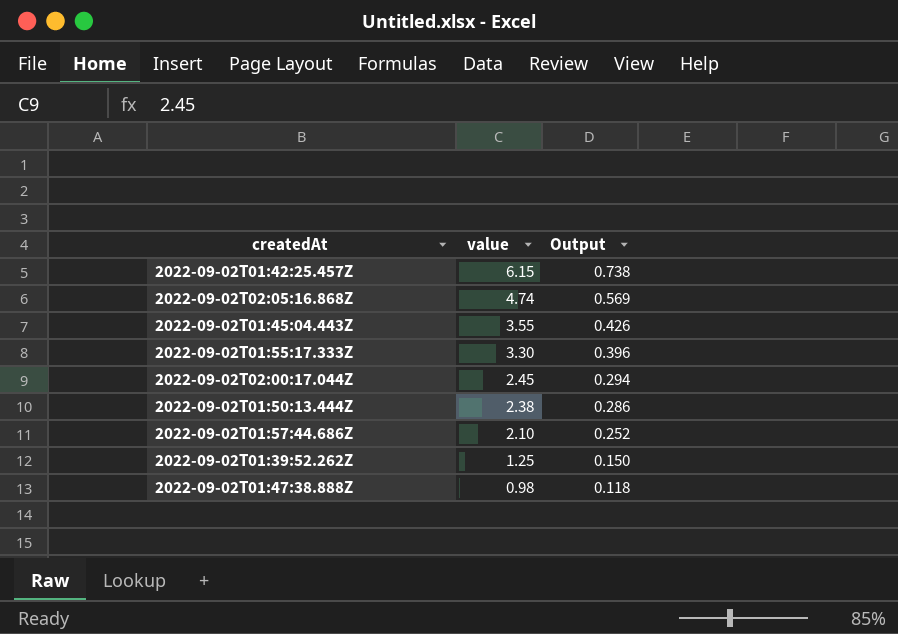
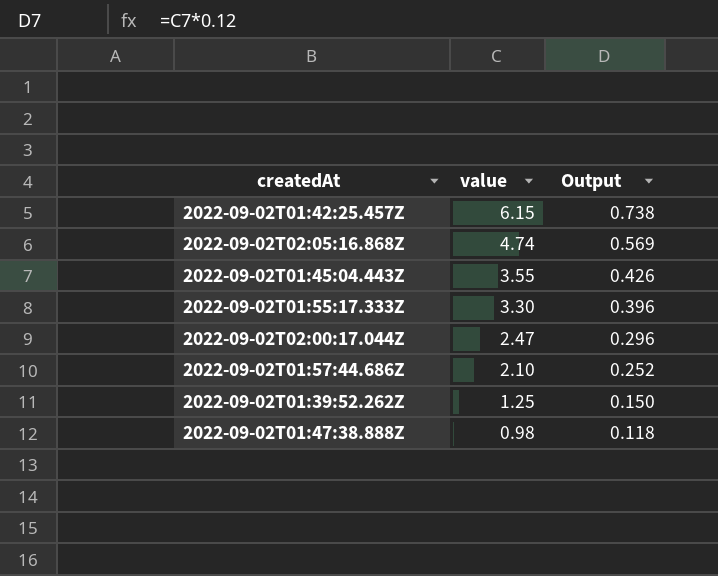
row 2022-09-02T01:50:13.444Z: 2.38 | 0.286 -> none
2022-09-02T02:00:17.044Z | value: 2.45 -> 2.47
2022-09-02T02:00:17.044Z | Output: 0.294 -> 0.296

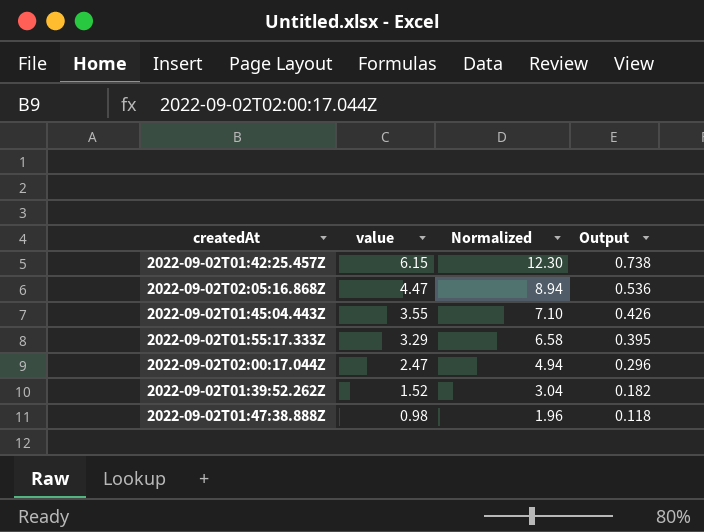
column Normalized | formula: none -> [value] * 2
row 2022-09-02T01:57:44.686Z: 2.10 | 0.252 -> none
2022-09-02T02:05:16.868Z | value: 4.74 -> 4.47
2022-09-02T02:05:16.868Z | Output: 0.569 -> 0.536
2022-09-02T01:55:17.333Z | value: 3.30 -> 3.29
2022-09-02T01:55:17.333Z | Output: 0.396 -> 0.395
2022-09-02T01:39:52.262Z | value: 1.25 -> 1.52
2022-09-02T01:39:52.262Z | Output: 0.150 -> 0.182

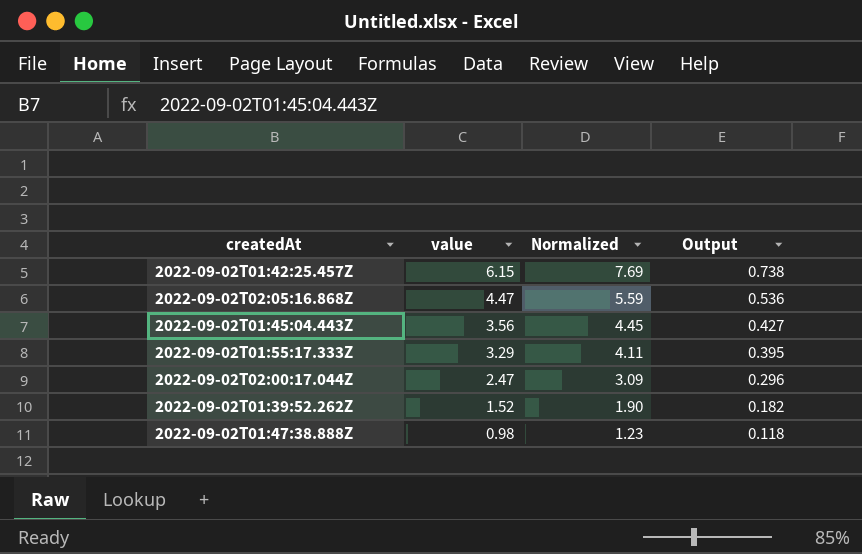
column Normalized | formula: [value] * 2 -> [value] * 1.25
2022-09-02T01:45:04.443Z | value: 3.55 -> 3.56
2022-09-02T01:45:04.443Z | Output: 0.426 -> 0.427

